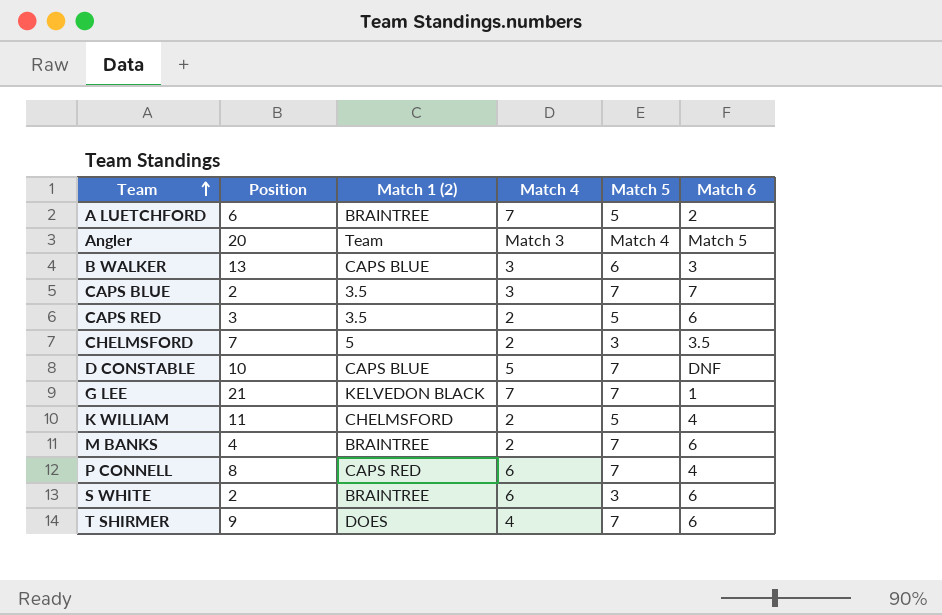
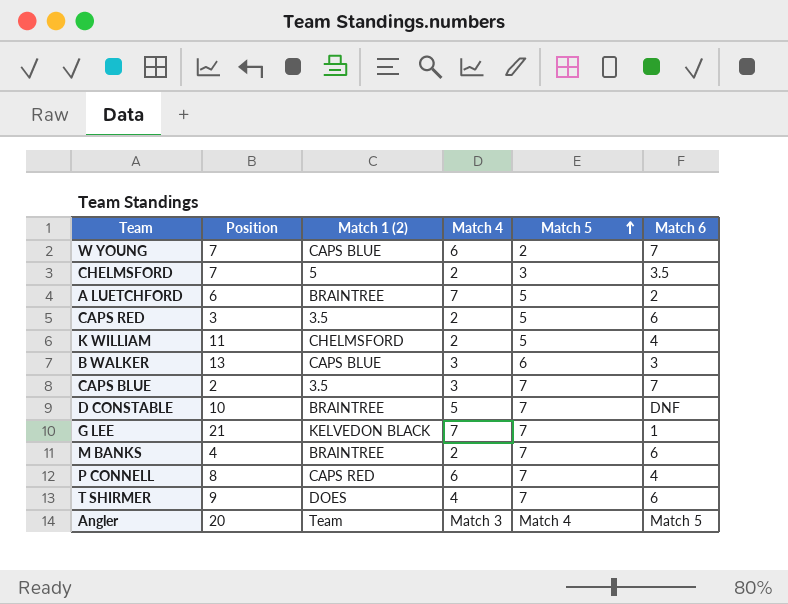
row order: Team ascending -> Match 5 ascending
row S WHITE: 2 | BRAINTREE | 6 | 3 | 6 -> none
row W YOUNG: none -> 7 | CAPS BLUE | 6 | 2 | 7
D CONSTABLE | Match 1 (2): CAPS BLUE -> BRAINTREE

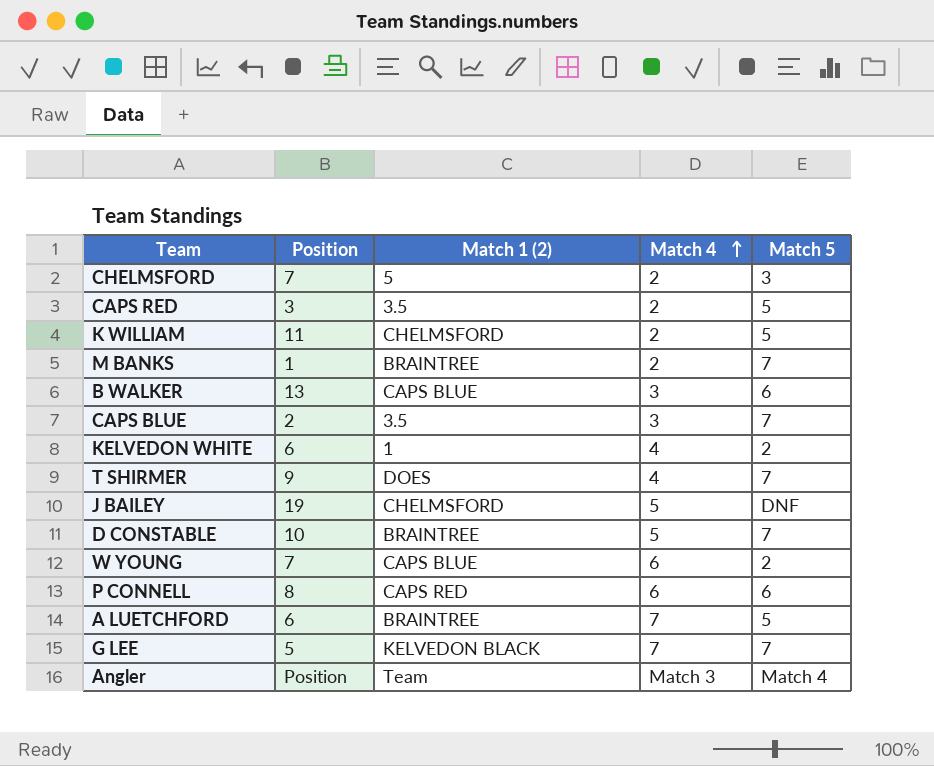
row order: Match 5 ascending -> Match 4 ascending
column Match 6 | position: 6 -> none
M BANKS | Position: 4 -> 1
row KELVEDON WHITE: none -> 6 | 1 | 4 | 2
row J BAILEY: none -> 19 | CHELMSFORD | 5 | DNF
P CONNELL | Match 5: 7 -> 6
G LEE | Position: 21 -> 5
Angler | Position: 20 -> Position

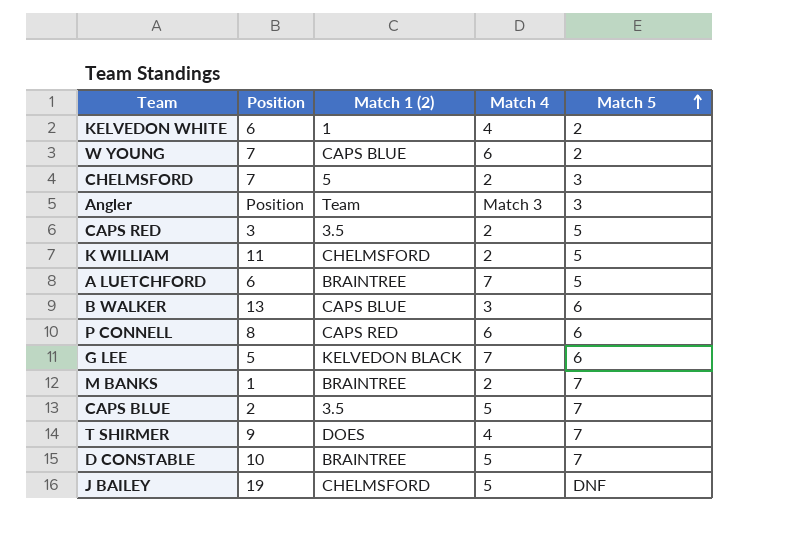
row order: Match 4 ascending -> Match 5 ascending
Angler | Match 5: Match 4 -> 3
G LEE | Match 5: 7 -> 6
CAPS BLUE | Match 4: 3 -> 5

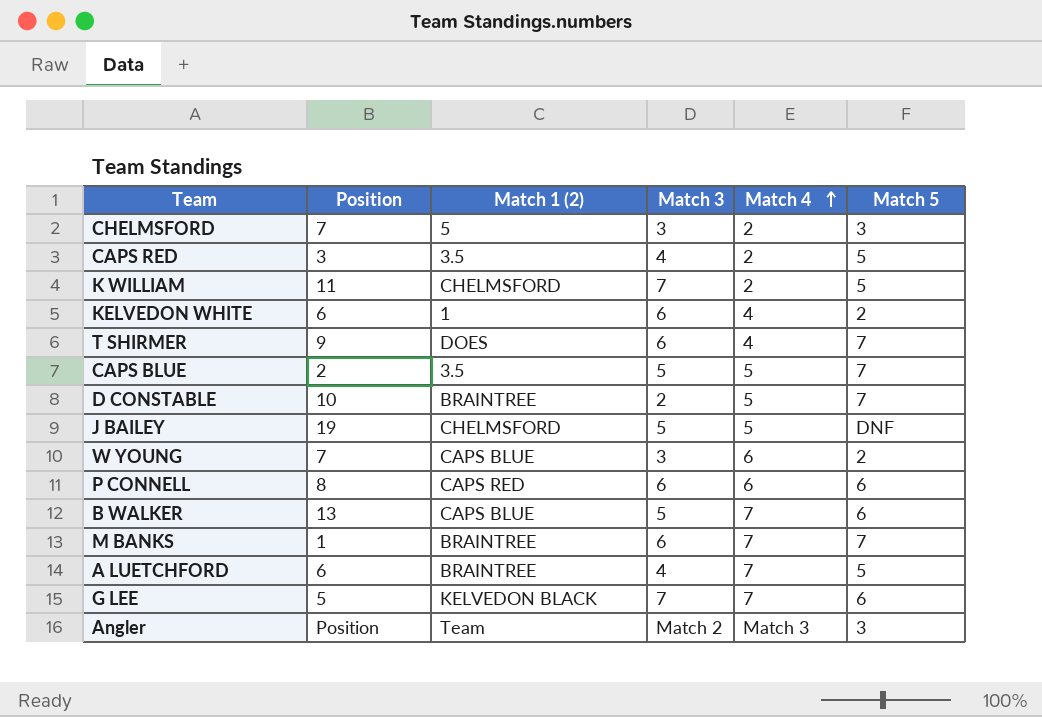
row order: Match 5 ascending -> Match 4 ascending
column Match 3 | position: none -> 4
B WALKER | Match 4: 3 -> 7
M BANKS | Match 4: 2 -> 7

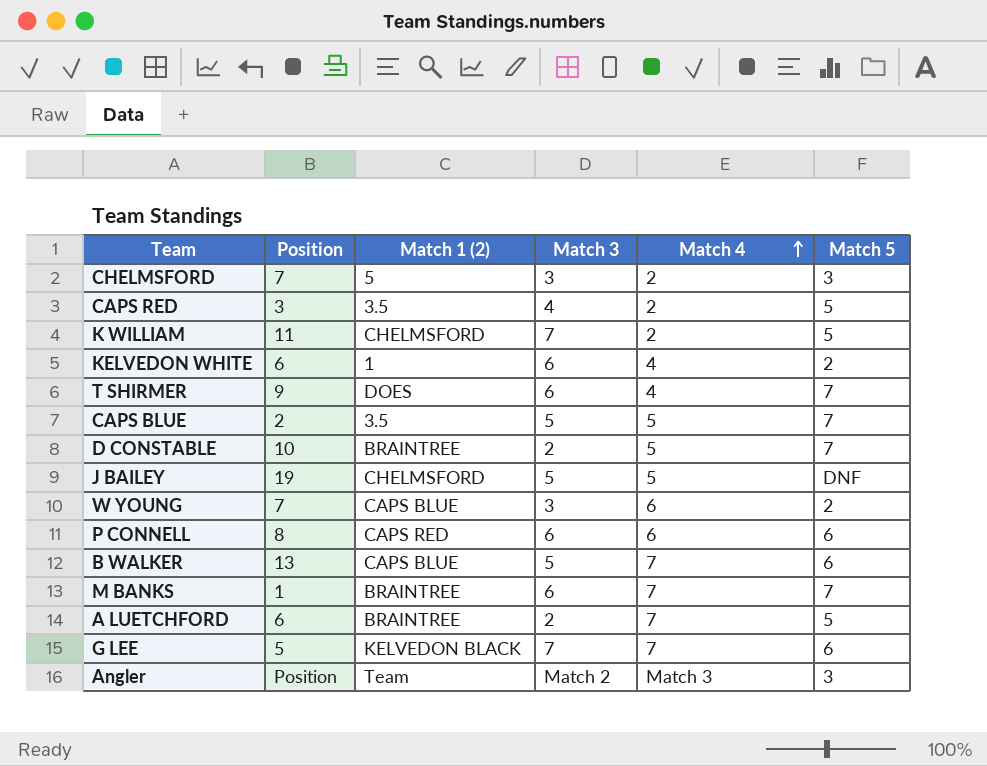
A LUETCHFORD | Match 3: 4 -> 2

